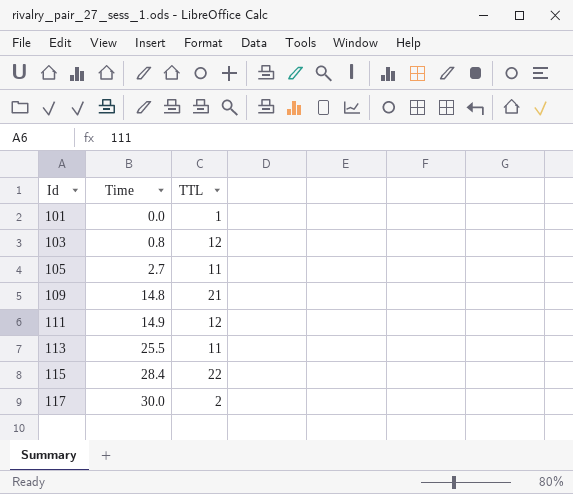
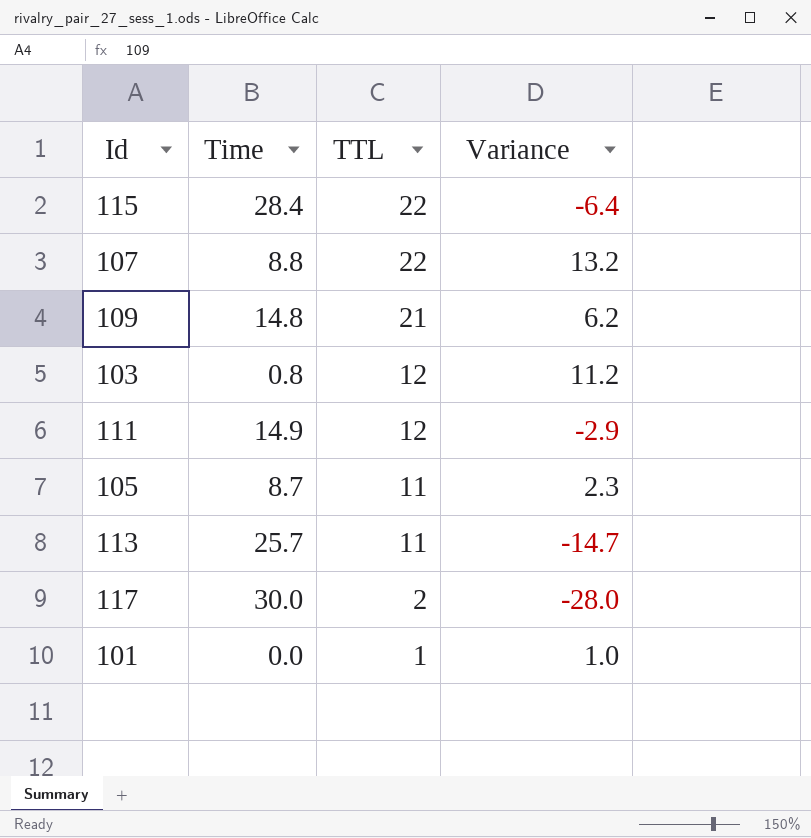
row order: Id ascending -> TTL descending
column Variance | formula: none -> [TTL] - [Time]
row 107: none -> 8.8 | 22 | 13.2
105 | Time: 2.7 -> 8.7
113 | Time: 25.5 -> 25.7

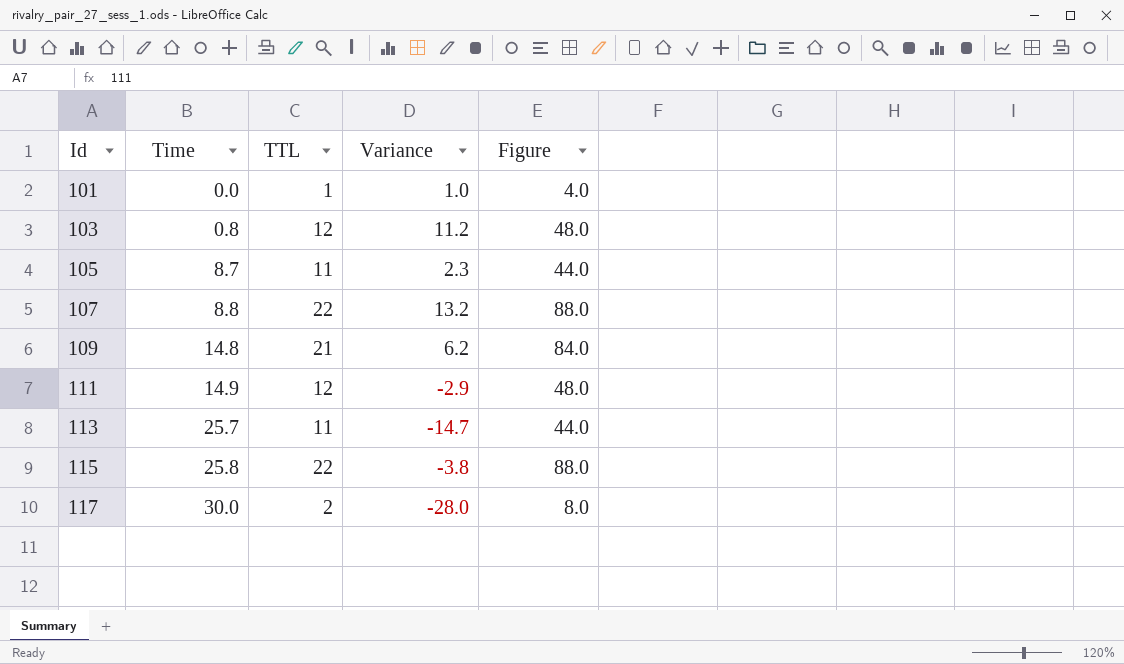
row order: TTL descending -> Id ascending
column Figure | formula: none -> [TTL] * 4
115 | Time: 28.4 -> 25.8
115 | Variance: -6.4 -> -3.8

